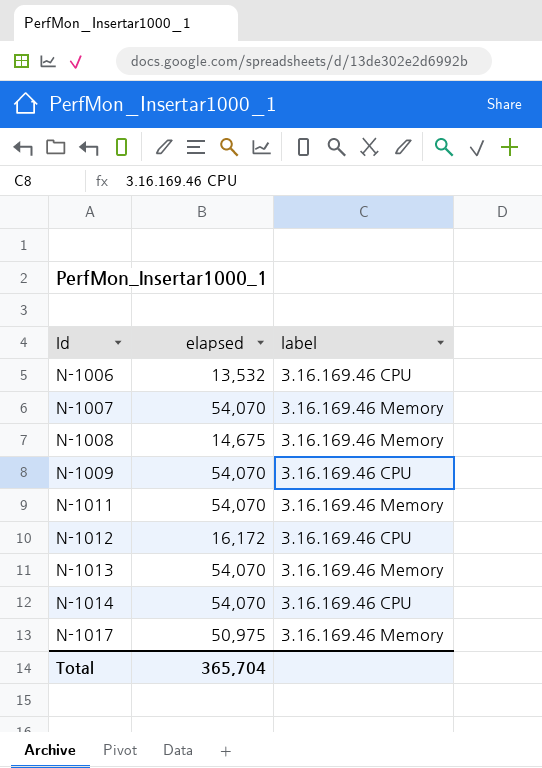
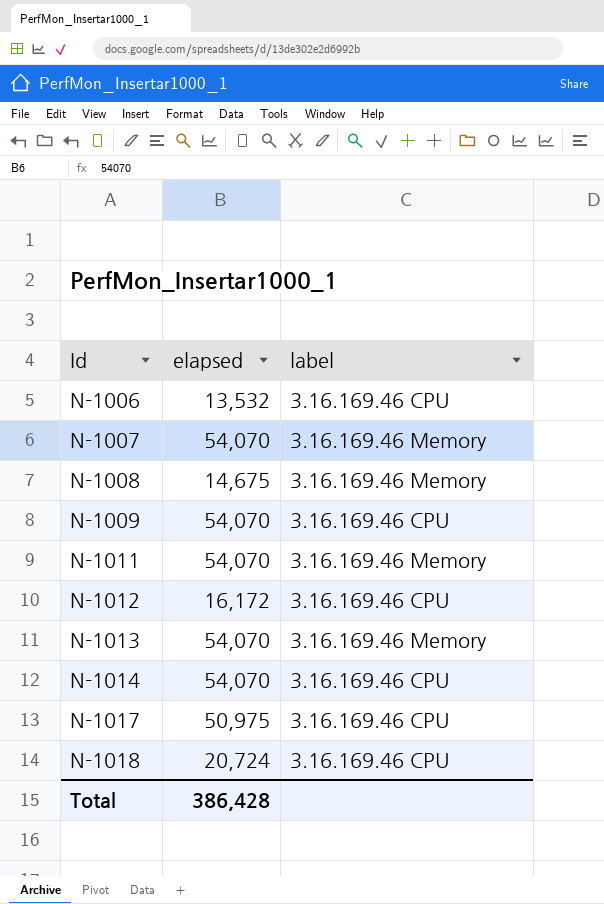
N-1017 | label: 3.16.169.46 Memory -> 3.16.169.46 CPU
row N-1018: none -> 20,724 | 3.16.169.46 CPU
Total | elapsed: 365,704 -> 386,428

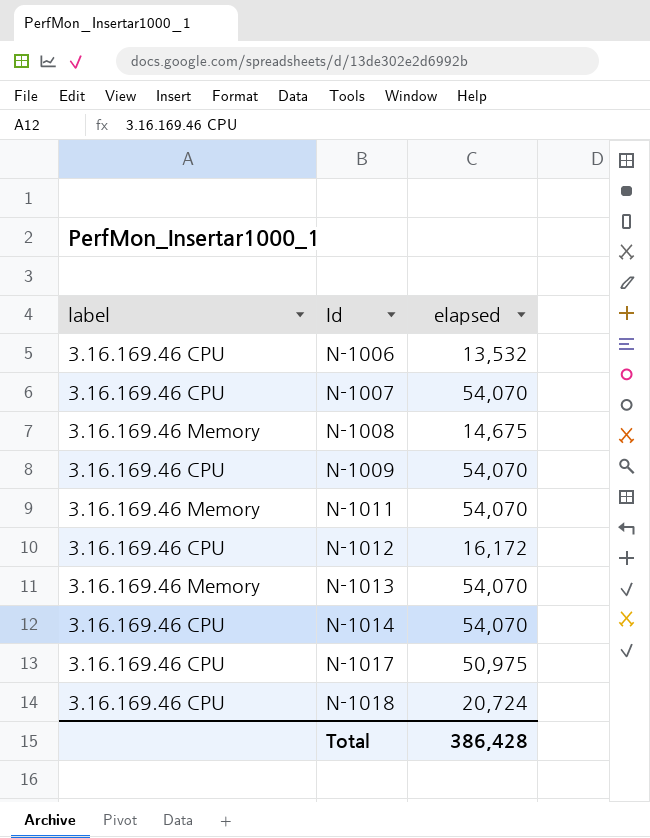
column label | position: 3 -> 1
N-1007 | label: 3.16.169.46 Memory -> 3.16.169.46 CPU

